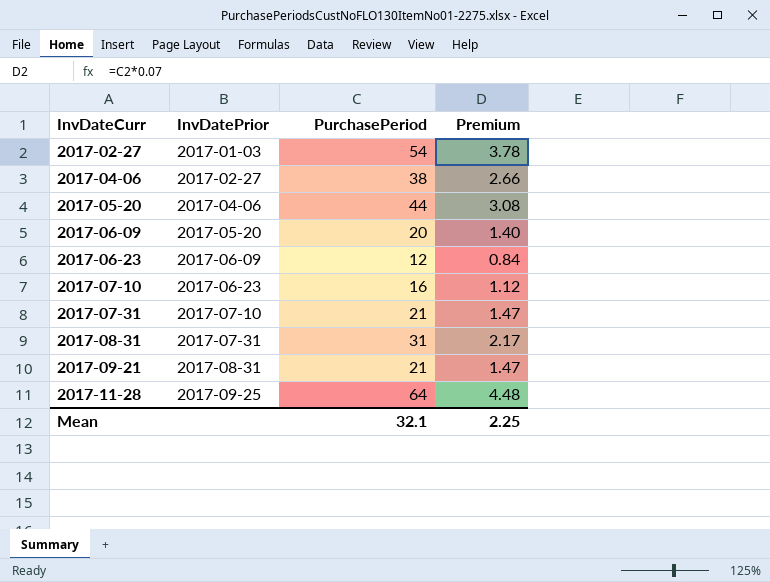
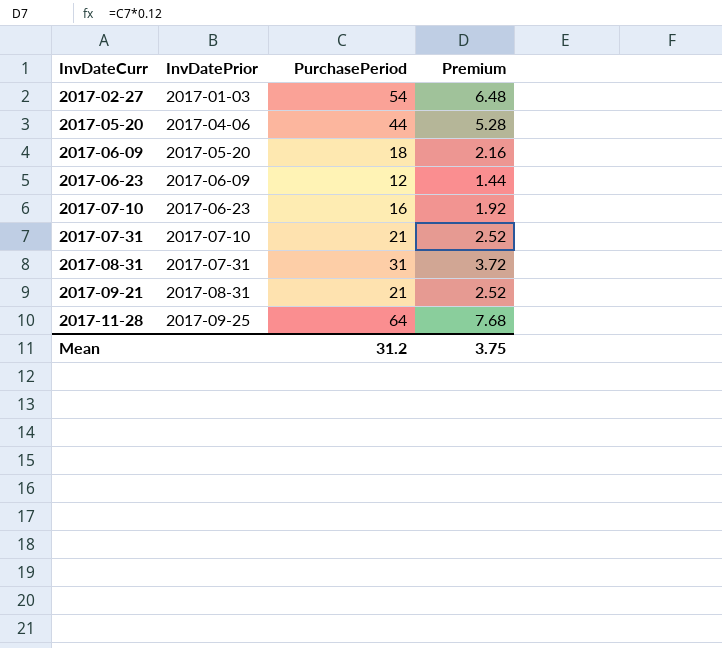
column Premium | formula: [PurchasePeriod] * 0.07 -> [PurchasePeriod] * 0.12
row 2017-04-06: 2017-02-27 | 38 | 2.66 -> none
2017-06-09 | PurchasePeriod: 20 -> 18
Mean | PurchasePeriod: 32.1 -> 31.2
Mean | Premium: 2.25 -> 3.75

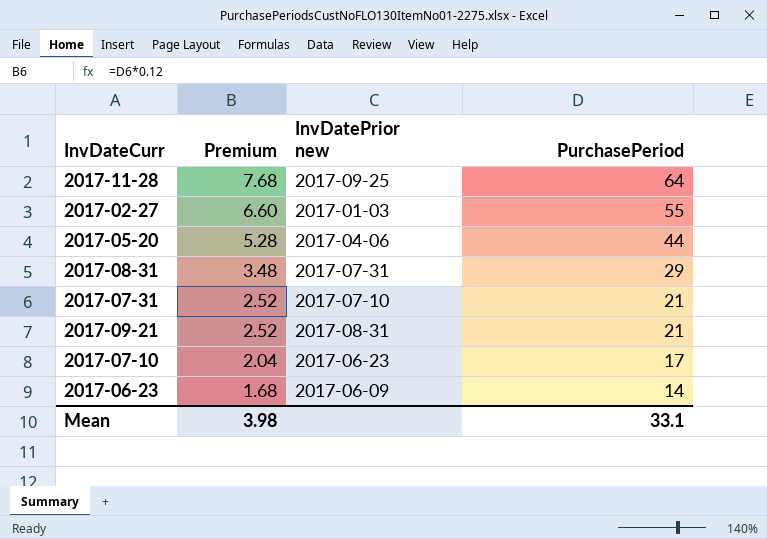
row order: InvDateCurr ascending -> Premium descending
column Premium | position: 4 -> 2
column name: InvDatePrior -> InvDatePrior new
row 2017-06-09: 2017-05-20 | 18 | 2.16 -> none
2017-02-27 | Premium: 6.48 -> 6.60
2017-02-27 | PurchasePeriod: 54 -> 55
2017-08-31 | Premium: 3.72 -> 3.48
2017-08-31 | PurchasePeriod: 31 -> 29
2017-07-10 | Premium: 1.92 -> 2.04
2017-07-10 | PurchasePeriod: 16 -> 17
2017-06-23 | Premium: 1.44 -> 1.68
2017-06-23 | PurchasePeriod: 12 -> 14
Mean | Premium: 3.75 -> 3.98
Mean | PurchasePeriod: 31.2 -> 33.1

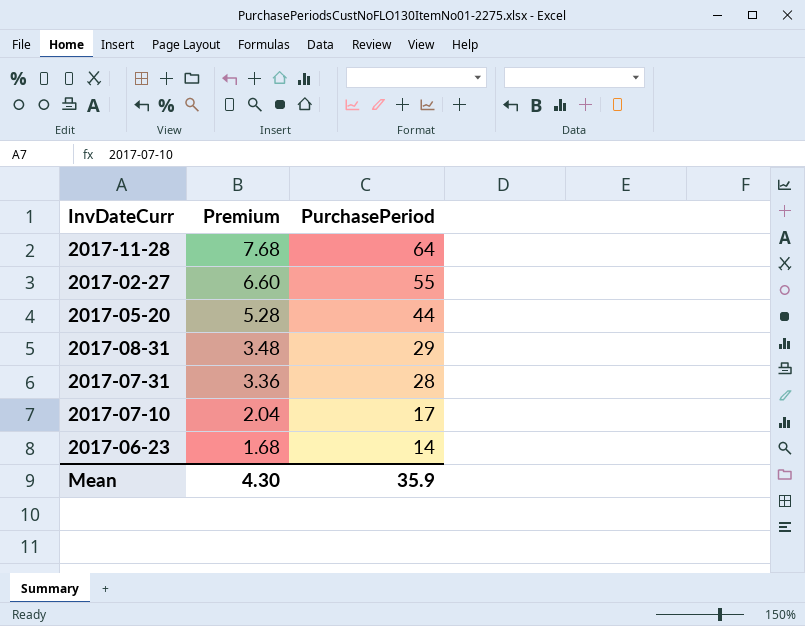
column InvDatePrior new | position: 3 -> none
row 2017-09-21: 2.52 | 2017-08-31 | 21 -> none
2017-07-31 | Premium: 2.52 -> 3.36
2017-07-31 | PurchasePeriod: 21 -> 28
Mean | Premium: 3.98 -> 4.30
Mean | PurchasePeriod: 33.1 -> 35.9

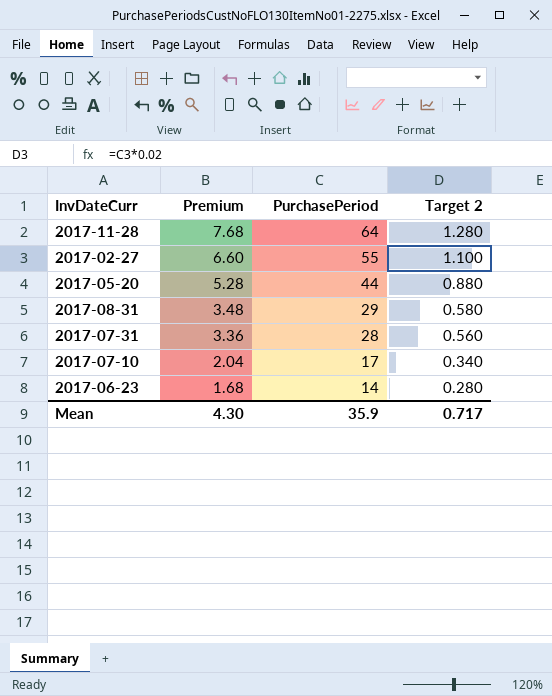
column Target 2 | formula: none -> [PurchasePeriod] * 0.02

